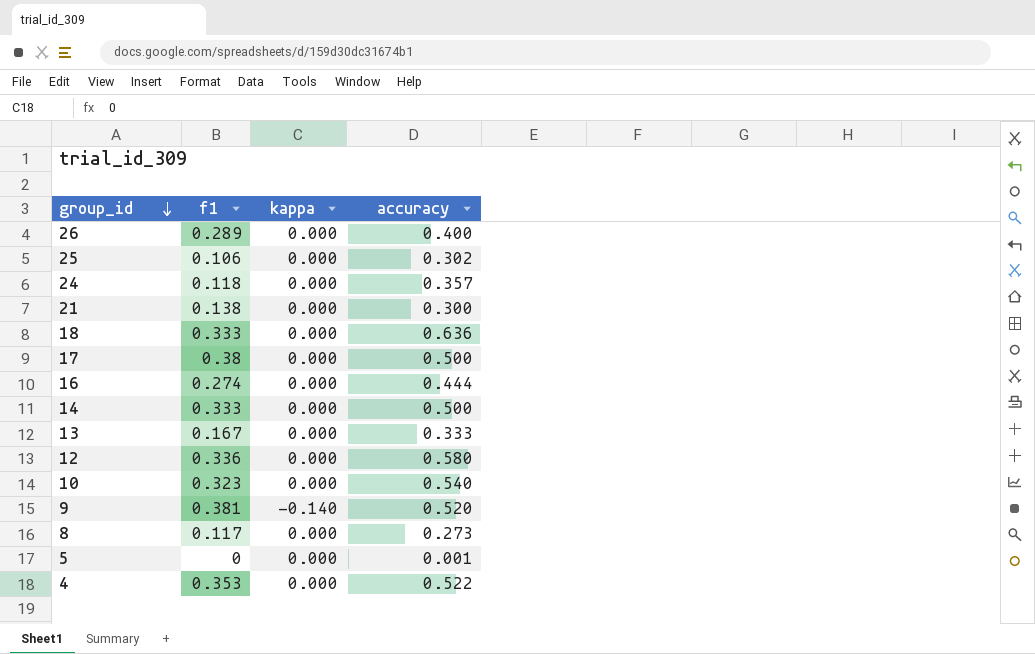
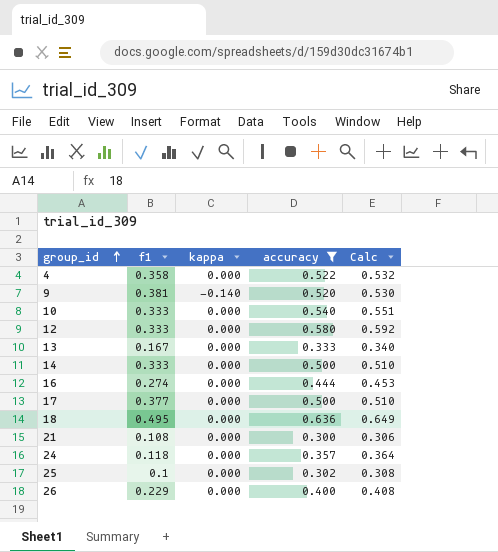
filter: none -> accuracy >= 0.300
row order: group_id descending -> group_id ascending
column Calc | formula: none -> [accuracy] * 1.02
4 | f1: 0.353 -> 0.358
10 | f1: 0.323 -> 0.333
12 | f1: 0.336 -> 0.333
17 | f1: 0.38 -> 0.377
18 | f1: 0.333 -> 0.495
21 | f1: 0.138 -> 0.108
25 | f1: 0.106 -> 0.1
26 | f1: 0.289 -> 0.229

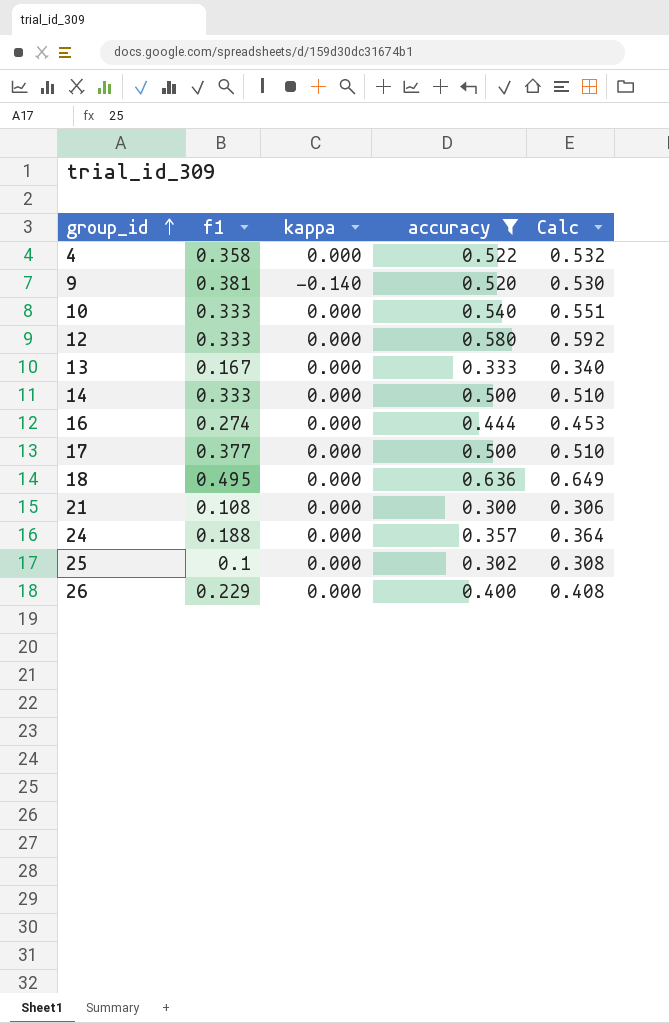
24 | f1: 0.118 -> 0.188

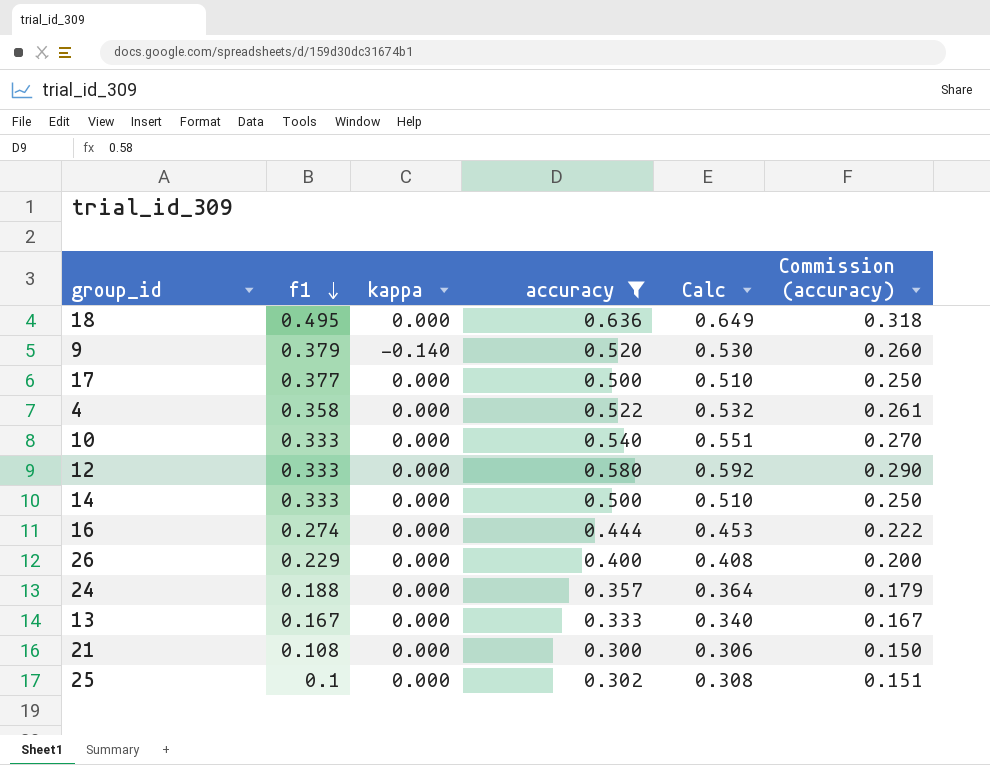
row order: group_id ascending -> f1 descending
column Commission (accuracy) | formula: none -> [accuracy] * 0.5
9 | f1: 0.381 -> 0.379

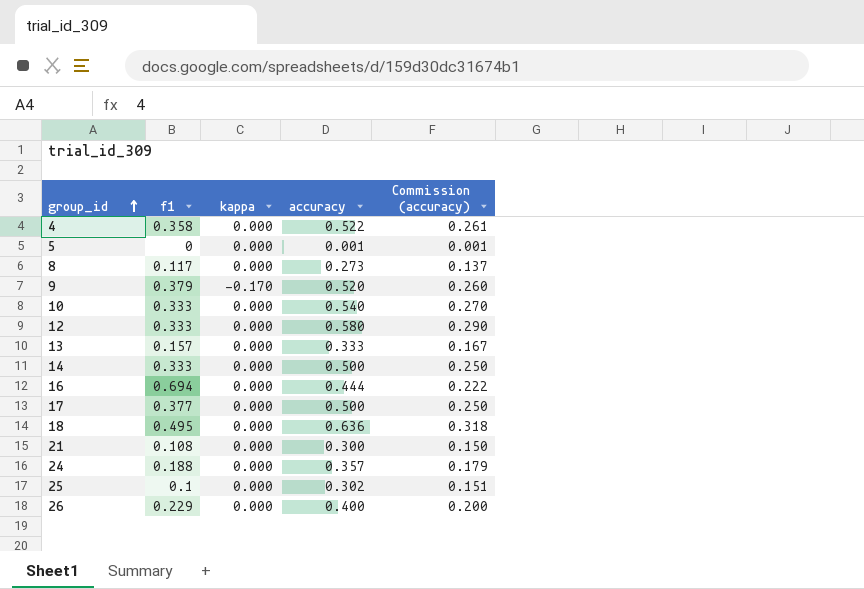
filter: accuracy >= 0.300 -> none
row order: f1 descending -> group_id ascending
column Calc | formula: [accuracy] * 1.02 -> none
9 | kappa: -0.140 -> -0.170
13 | f1: 0.167 -> 0.157
16 | f1: 0.274 -> 0.694

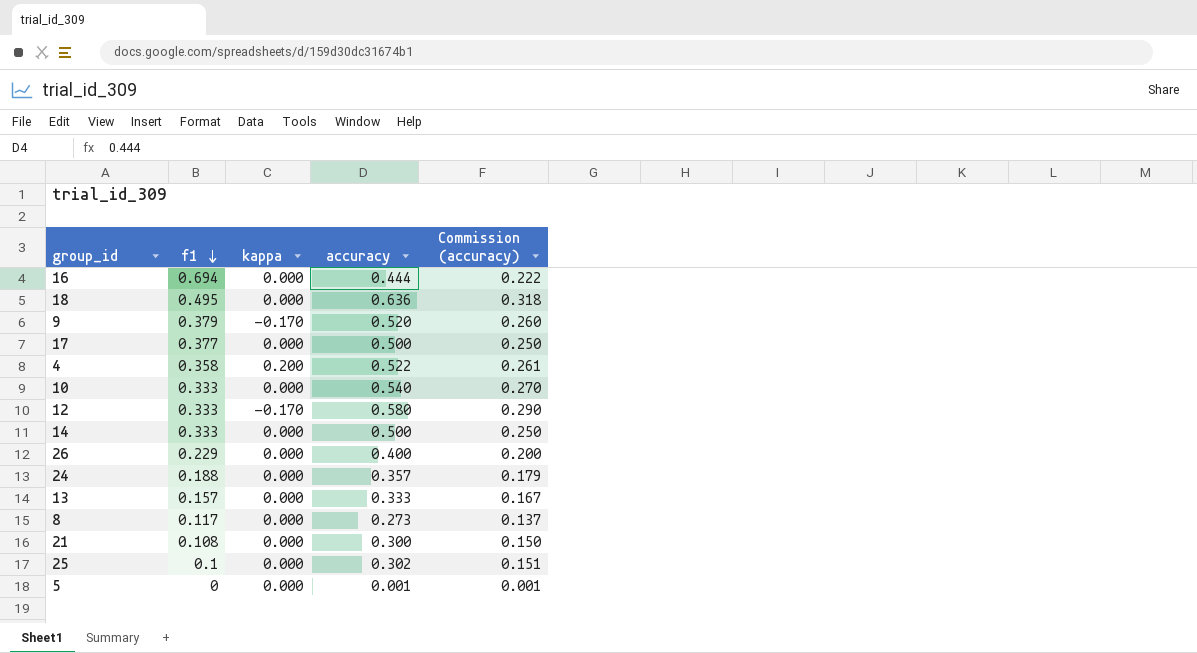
row order: group_id ascending -> f1 descending
4 | kappa: 0.000 -> 0.200
12 | kappa: 0.000 -> -0.170

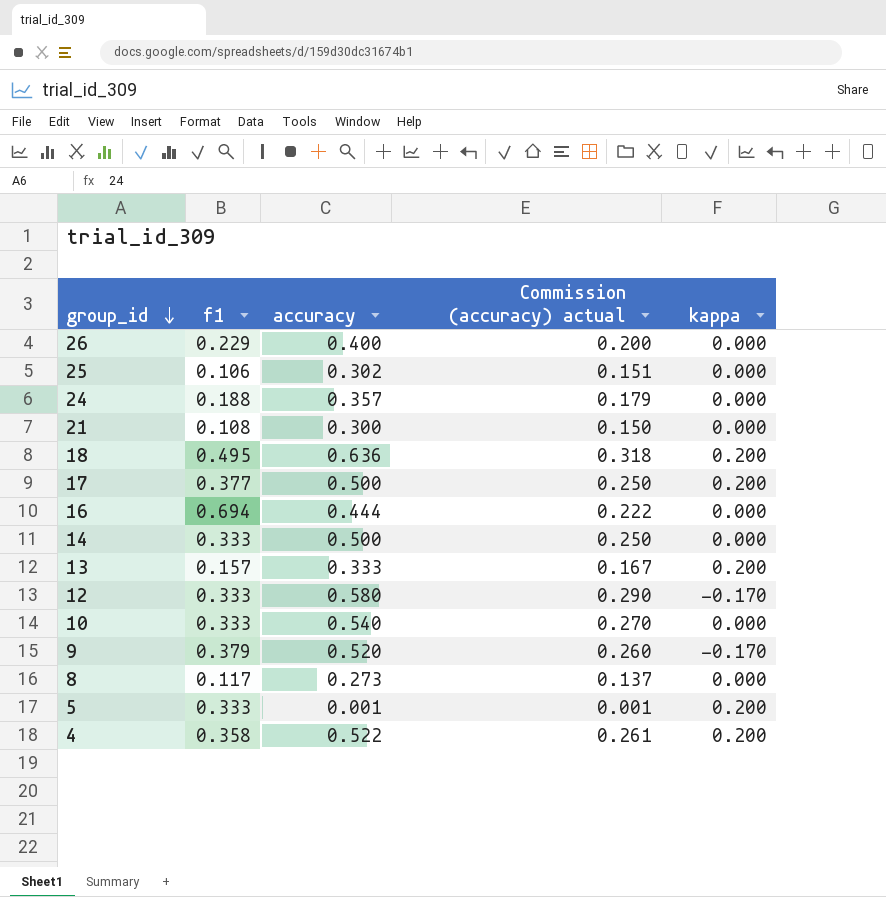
row order: f1 descending -> group_id descending
column name: Commission (accuracy) -> Commission (accuracy) actual
column kappa | position: 3 -> 5
25 | f1: 0.1 -> 0.106
18 | kappa: 0.000 -> 0.200
17 | kappa: 0.000 -> 0.200
13 | kappa: 0.000 -> 0.200
5 | f1: 0 -> 0.333
5 | kappa: 0.000 -> 0.200

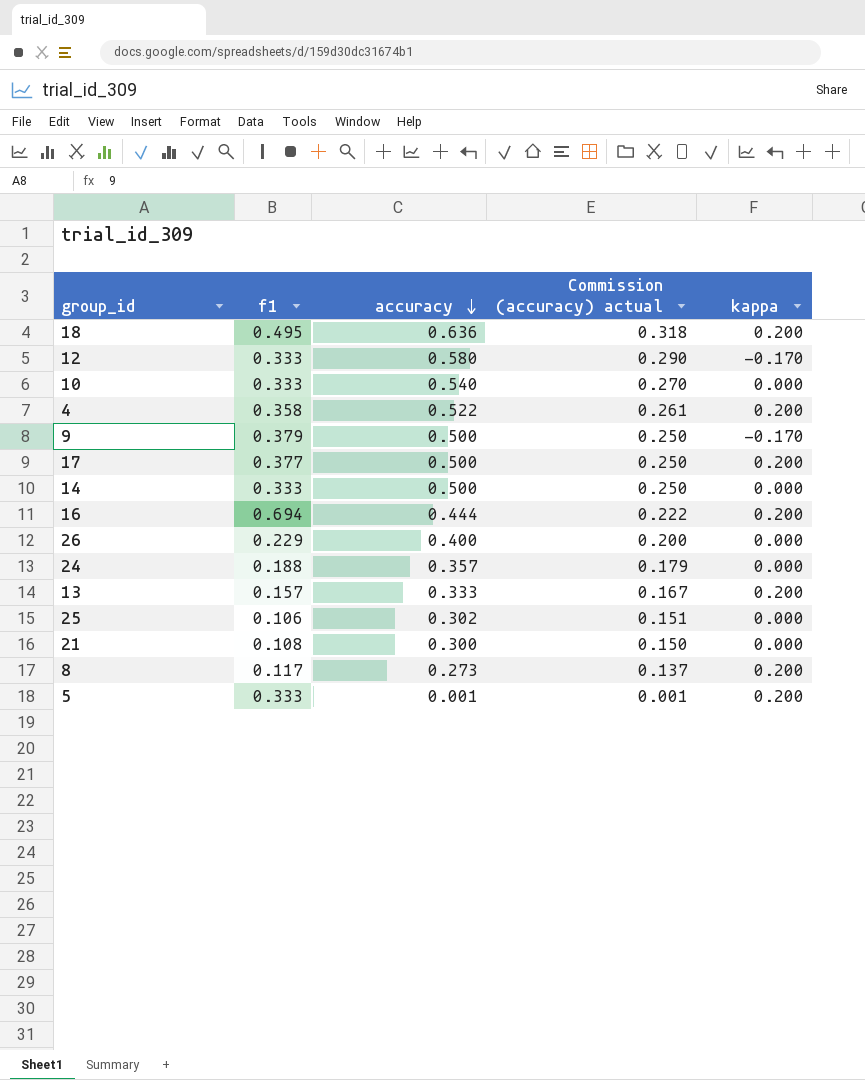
row order: group_id descending -> accuracy descending
9 | accuracy: 0.520 -> 0.500
9 | Commission (accuracy) actual: 0.260 -> 0.250
16 | kappa: 0.000 -> 0.200
8 | kappa: 0.000 -> 0.200

